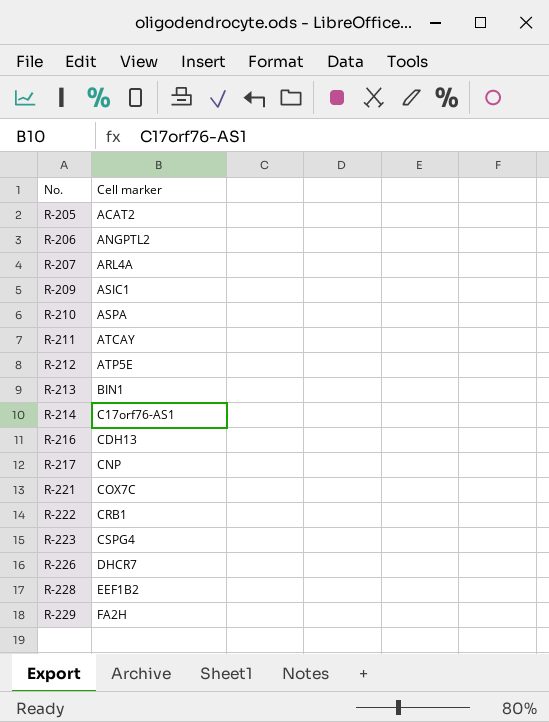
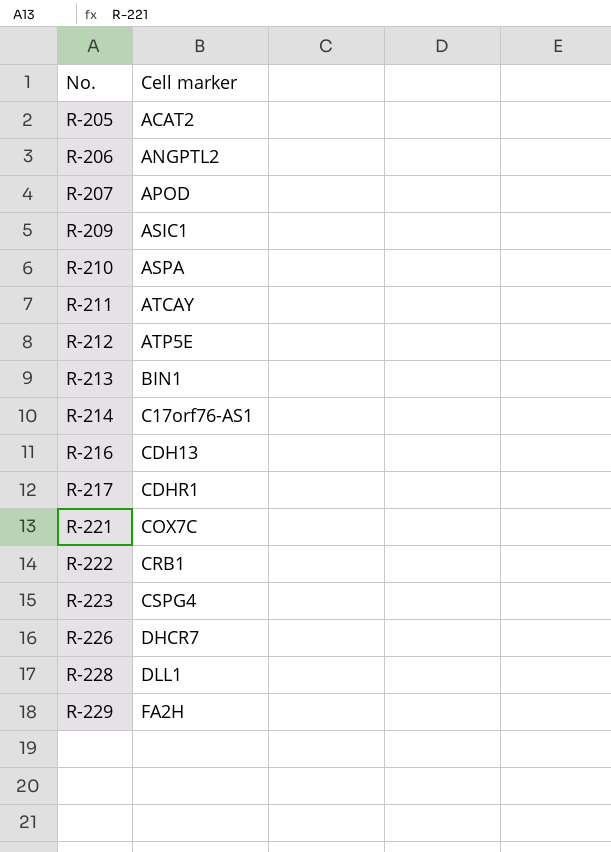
R-207 | Cell marker: ARL4A -> APOD
R-217 | Cell marker: CNP -> CDHR1
R-228 | Cell marker: EEF1B2 -> DLL1

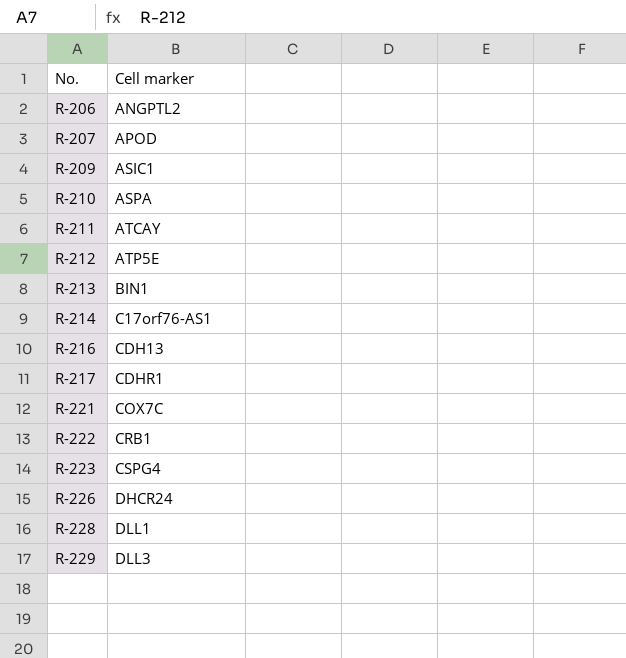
row R-205: ACAT2 -> none
R-226 | Cell marker: DHCR7 -> DHCR24
R-229 | Cell marker: FA2H -> DLL3

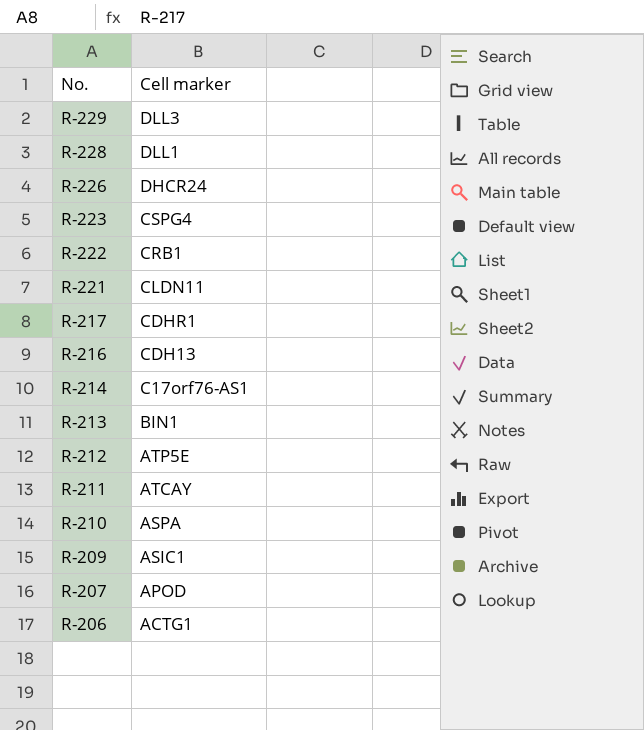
row order: No. ascending -> No. descending
R-221 | Cell marker: COX7C -> CLDN11
R-206 | Cell marker: ANGPTL2 -> ACTG1

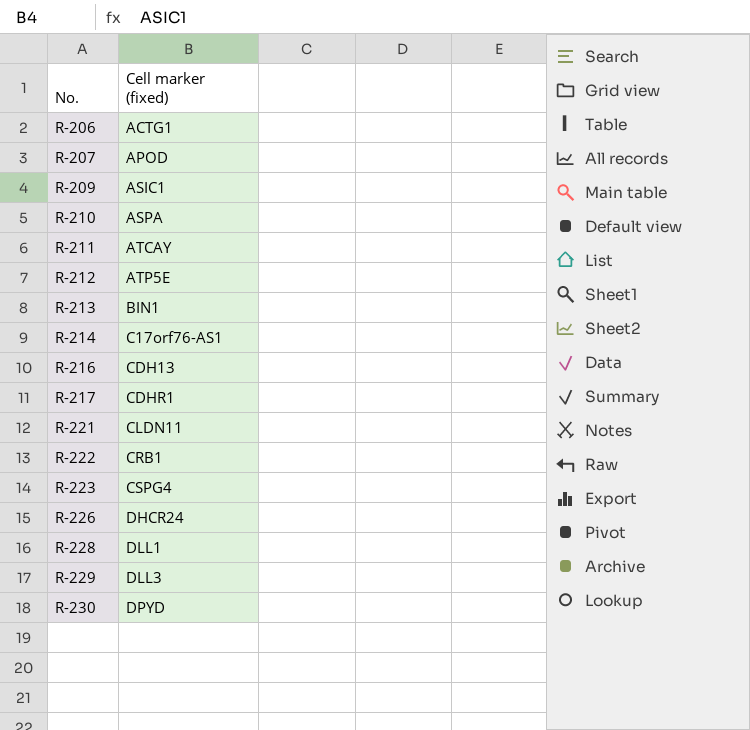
row order: No. descending -> No. ascending
column name: Cell marker -> Cell marker (fixed)
row R-230: none -> DPYD

